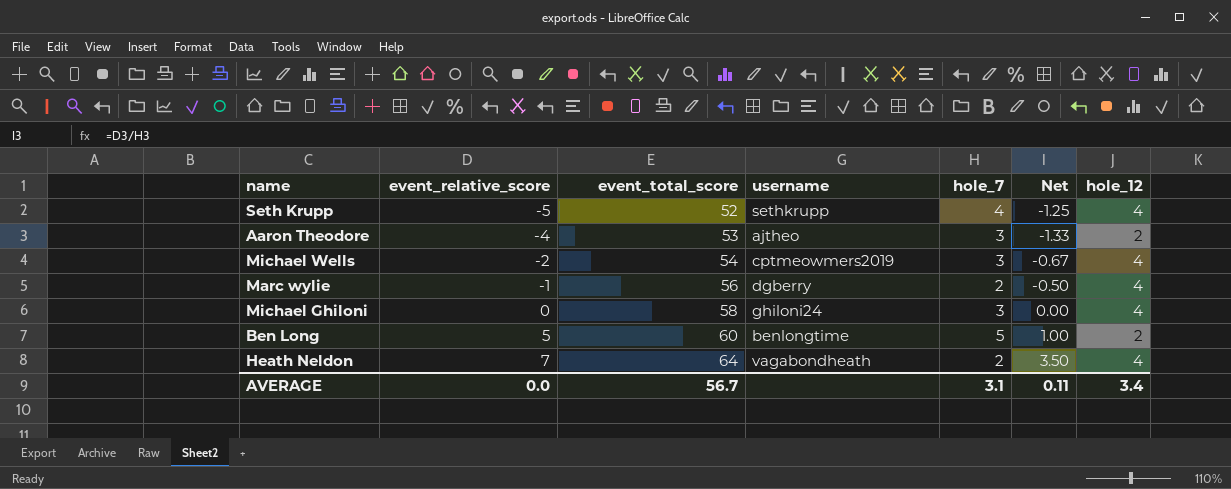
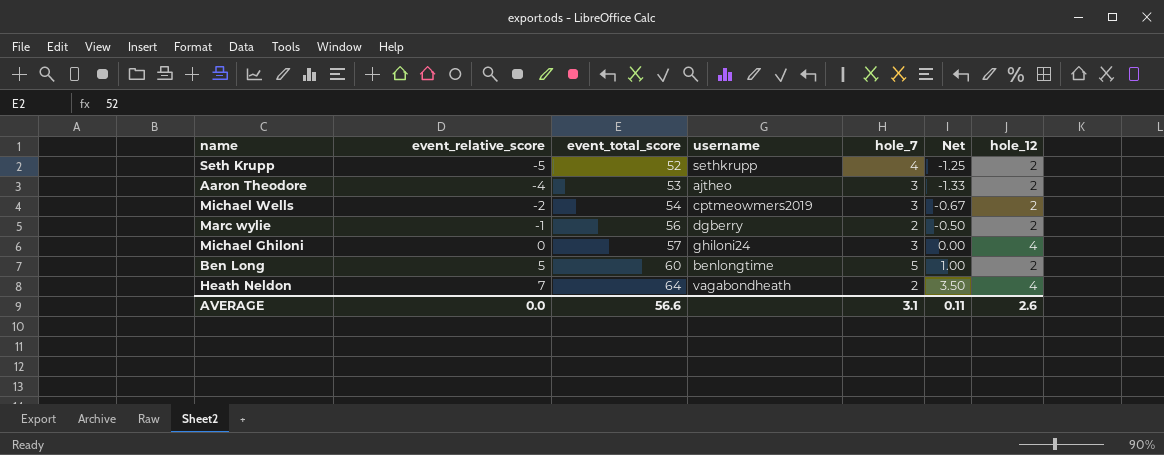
Seth Krupp | hole_12: 4 -> 2
Michael Wells | hole_12: 4 -> 2
Marc wylie | hole_12: 4 -> 2
Michael Ghiloni | event_total_score: 58 -> 57
AVERAGE | event_total_score: 56.7 -> 56.6
AVERAGE | hole_12: 3.4 -> 2.6

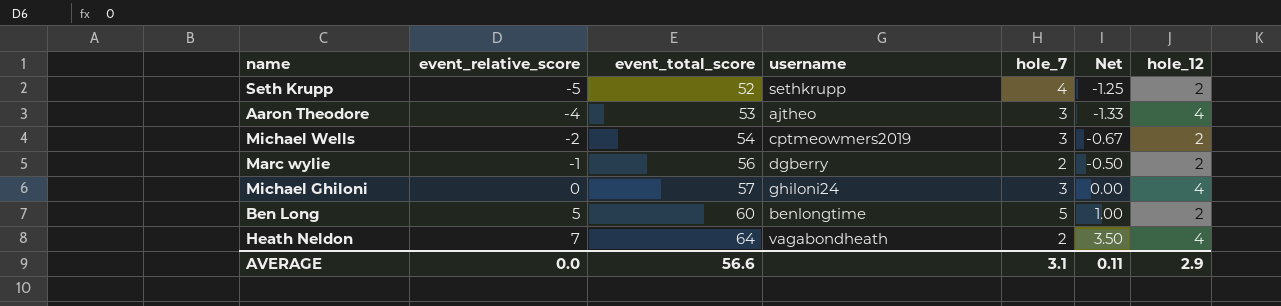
Aaron Theodore | hole_12: 2 -> 4
AVERAGE | hole_12: 2.6 -> 2.9

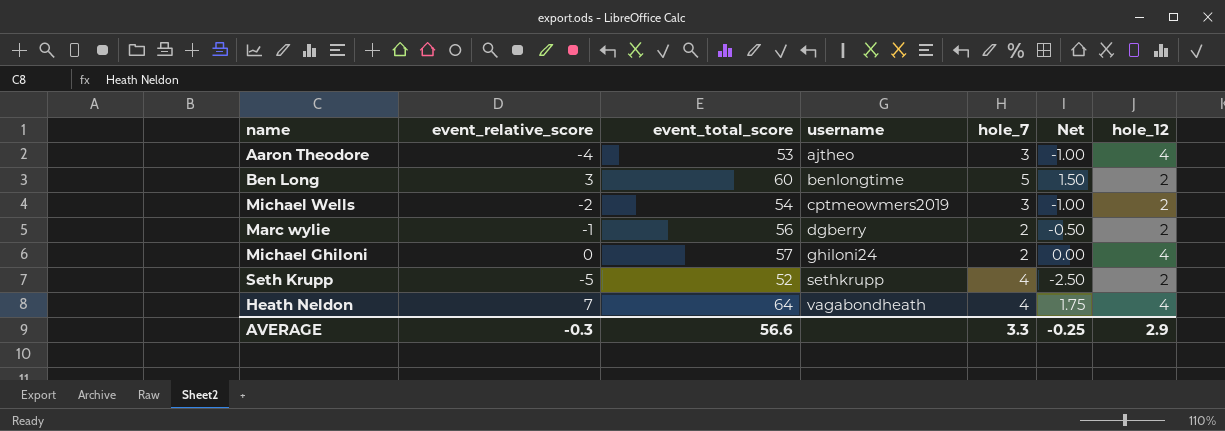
row order: event_relative_score ascending -> username ascending
column Net | formula: [event_relative_score] / [hole_7] -> [event_relative_score] / [hole_12]
Ben Long | event_relative_score: 5 -> 3
Michael Ghiloni | hole_7: 3 -> 2
Heath Neldon | hole_7: 2 -> 4
AVERAGE | event_relative_score: 0.0 -> -0.3
AVERAGE | hole_7: 3.1 -> 3.3
AVERAGE | Net: 0.11 -> -0.25

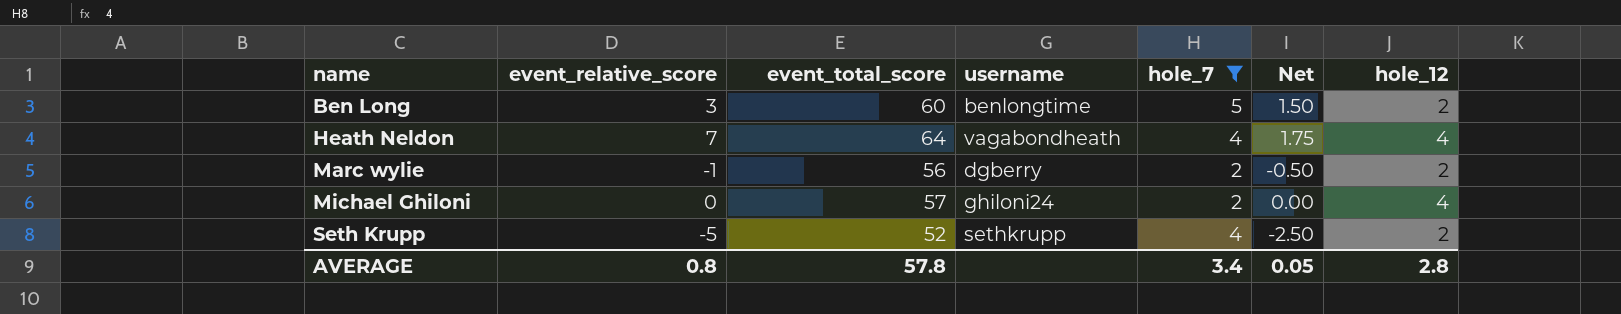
filter: none -> hole_7 != 3
row order: username ascending -> name ascending
AVERAGE | event_relative_score: -0.3 -> 0.8
AVERAGE | event_total_score: 56.6 -> 57.8
AVERAGE | hole_7: 3.3 -> 3.4
AVERAGE | Net: -0.25 -> 0.05
AVERAGE | hole_12: 2.9 -> 2.8

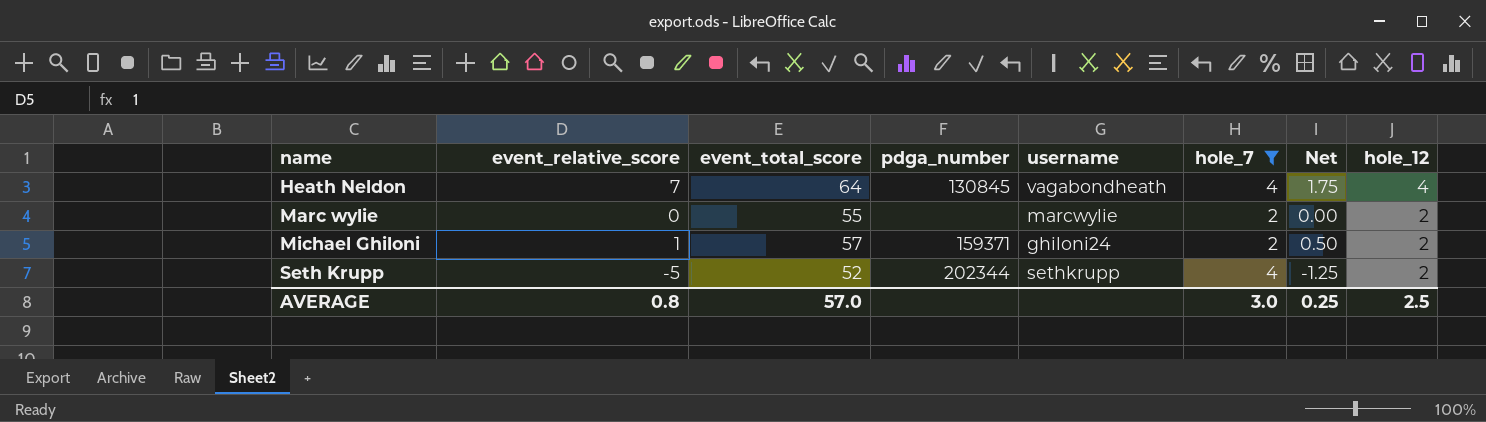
column pdga_number | position: none -> 4
column Net | formula: [event_relative_score] / [hole_12] -> [event_relative_score] / [hole_7]
row Ben Long: 3 | 60 | benlongtime | 5 | 1.50 | 2 -> none
Marc wylie | event_relative_score: -1 -> 0
Marc wylie | event_total_score: 56 -> 55
Marc wylie | username: dgberry -> marcwylie
Michael Ghiloni | event_relative_score: 0 -> 1
Michael Ghiloni | hole_12: 4 -> 2
AVERAGE | event_total_score: 57.8 -> 57.0
AVERAGE | hole_7: 3.4 -> 3.0
AVERAGE | Net: 0.05 -> 0.25
AVERAGE | hole_12: 2.8 -> 2.5

